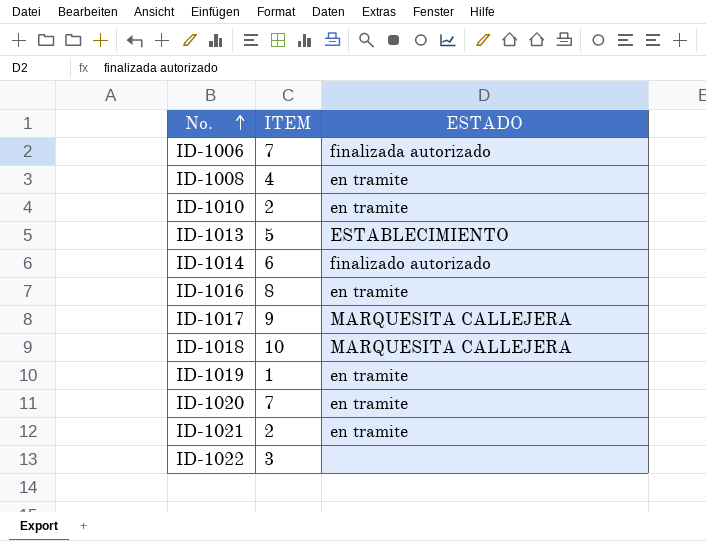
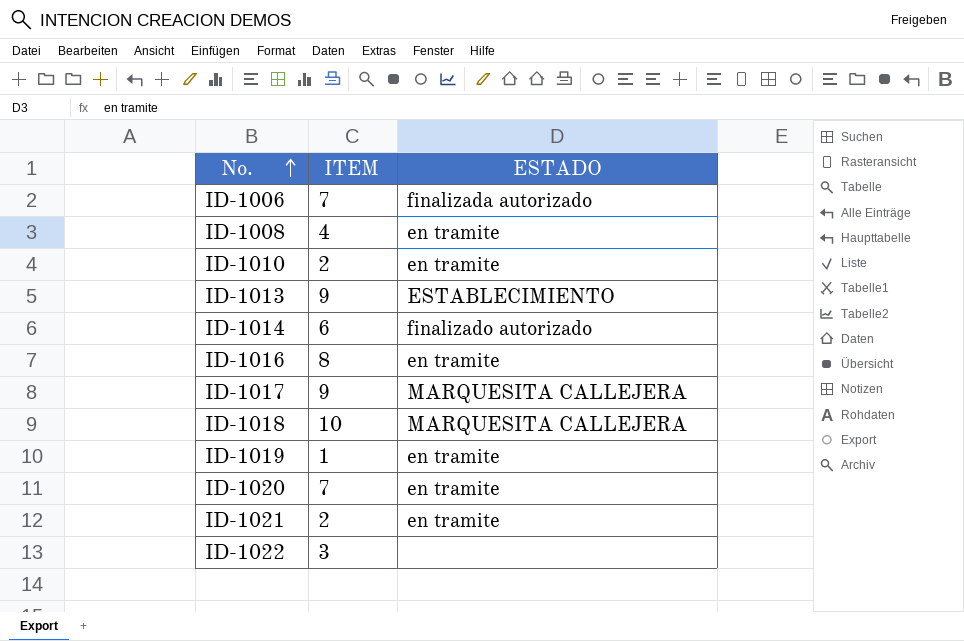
ID-1013 | ITEM: 5 -> 9

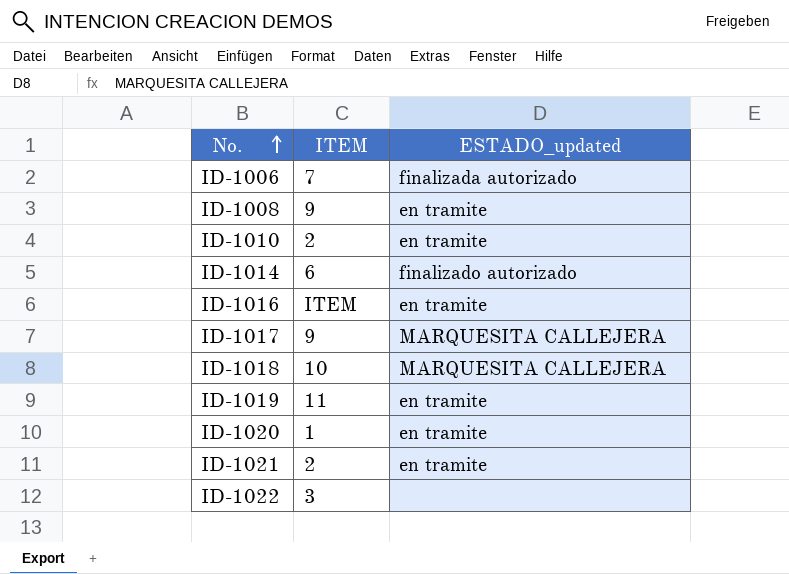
column name: ESTADO -> ESTADO_updated
row ID-1013: 9 | ESTABLECIMIENTO -> none
ID-1008 | ITEM: 4 -> 9
ID-1016 | ITEM: 8 -> ITEM
ID-1019 | ITEM: 1 -> 11
ID-1020 | ITEM: 7 -> 1

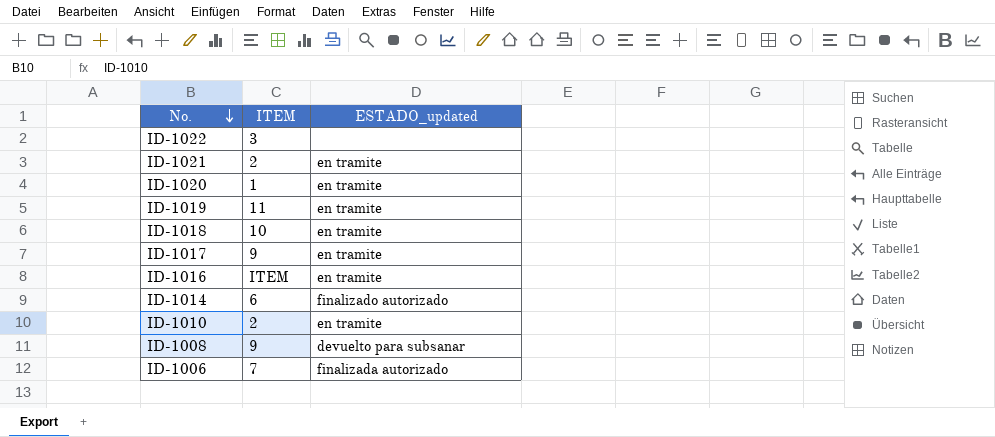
row order: No. ascending -> No. descending
ID-1018 | ESTADO_updated: MARQUESITA CALLEJERA -> en tramite
ID-1017 | ESTADO_updated: MARQUESITA CALLEJERA -> en tramite
ID-1008 | ESTADO_updated: en tramite -> devuelto para subsanar

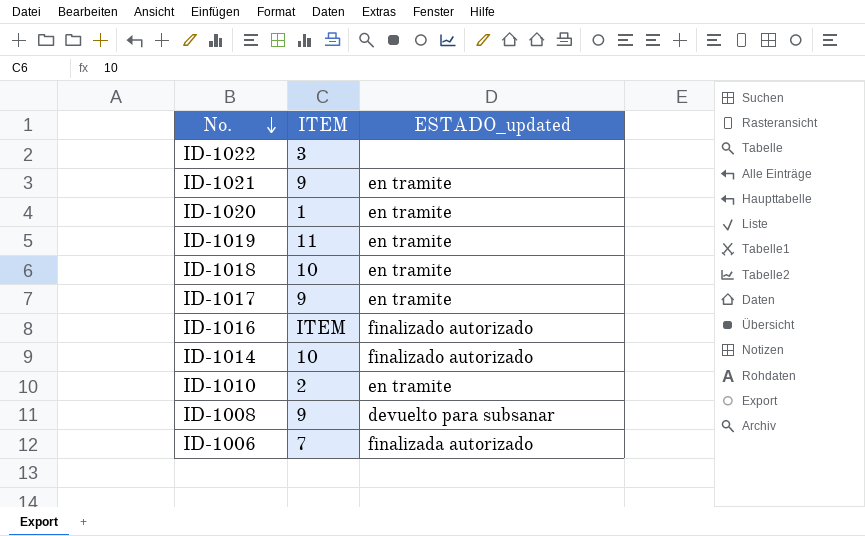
ID-1021 | ITEM: 2 -> 9
ID-1016 | ESTADO_updated: en tramite -> finalizado autorizado
ID-1014 | ITEM: 6 -> 10

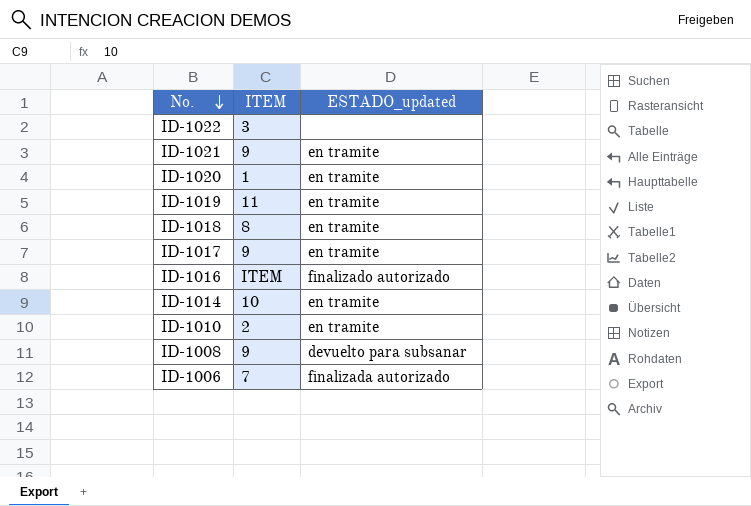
ID-1018 | ITEM: 10 -> 8
ID-1014 | ESTADO_updated: finalizado autorizado -> en tramite

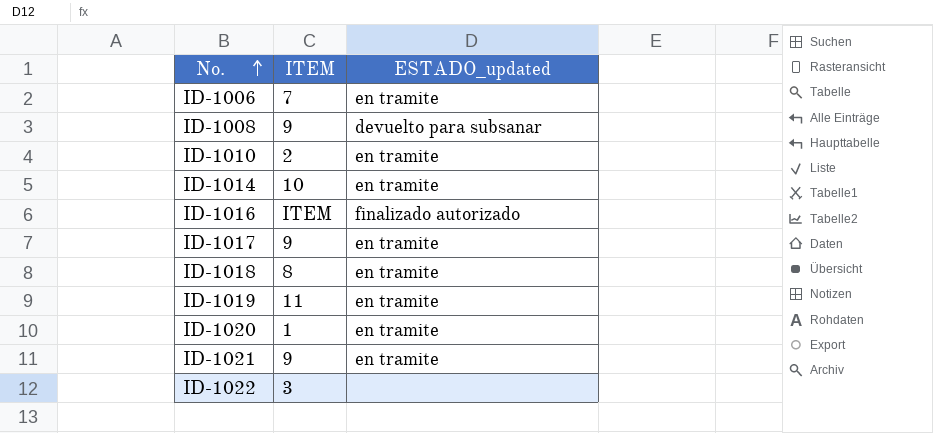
row order: No. descending -> No. ascending
ID-1006 | ESTADO_updated: finalizada autorizado -> en tramite

